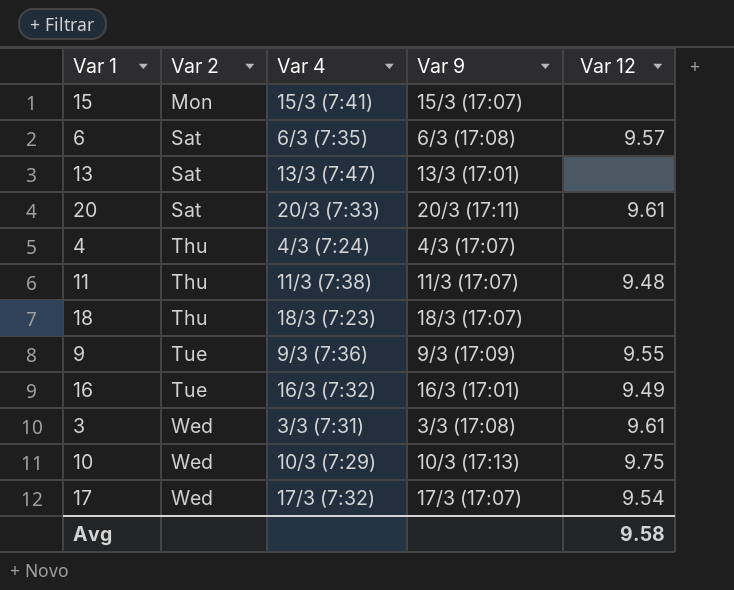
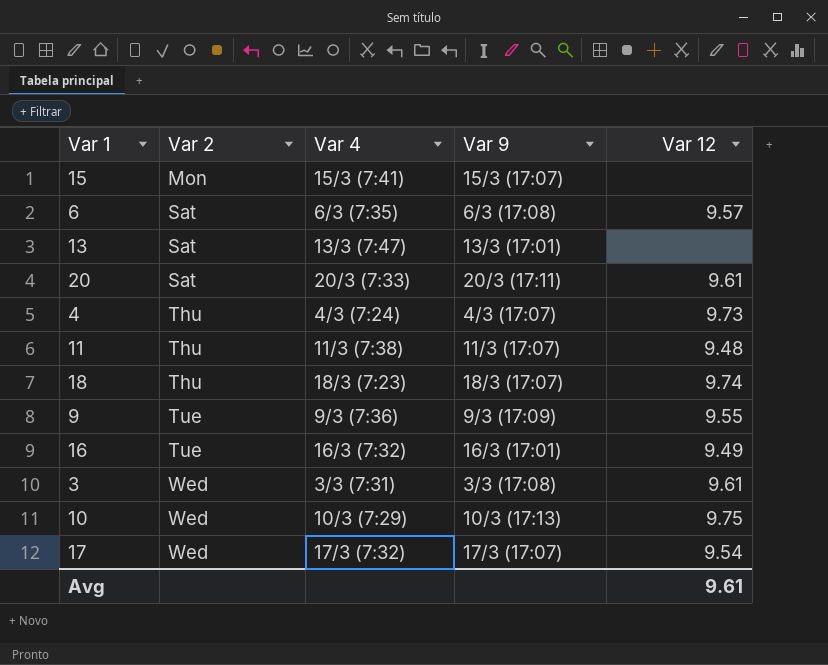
4 | Var 12: none -> 9.73
18 | Var 12: none -> 9.74
Avg | Var 12: 9.58 -> 9.61

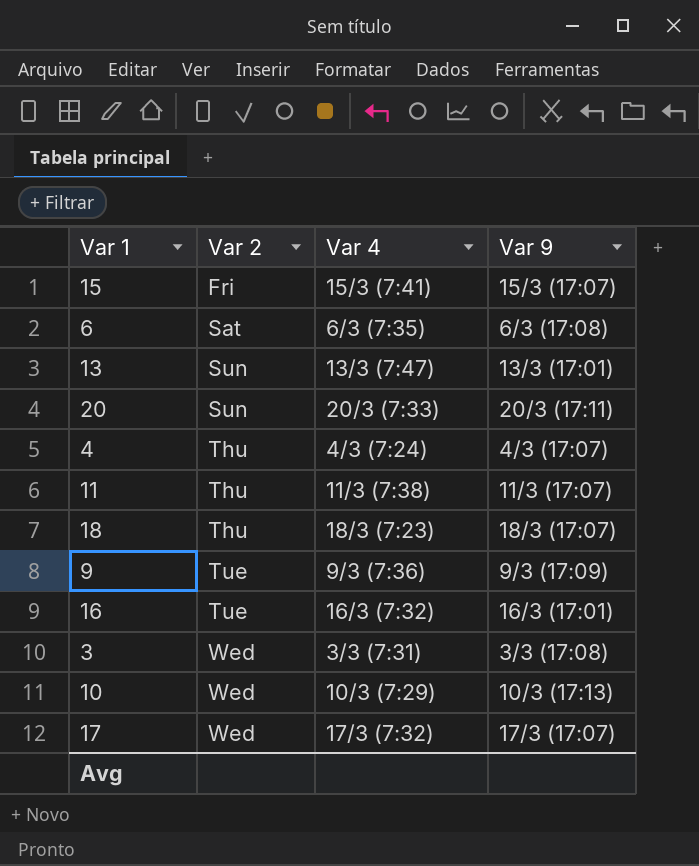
column Var 12 | position: 5 -> none
15 | Var 2: Mon -> Fri
13 | Var 2: Sat -> Sun
20 | Var 2: Sat -> Sun

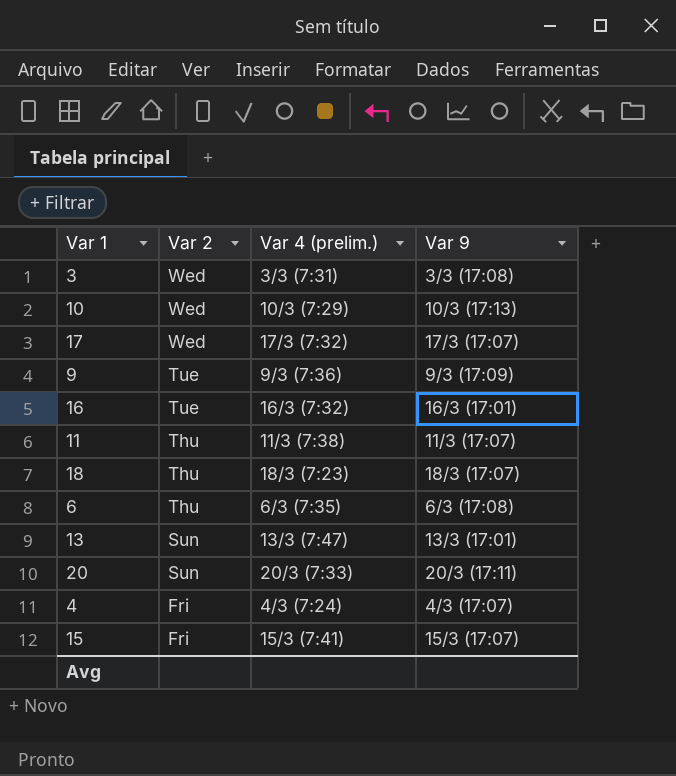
row order: Var 2 ascending -> Var 2 descending
column name: Var 4 -> Var 4 (prelim.)
6 | Var 2: Sat -> Thu
4 | Var 2: Thu -> Fri

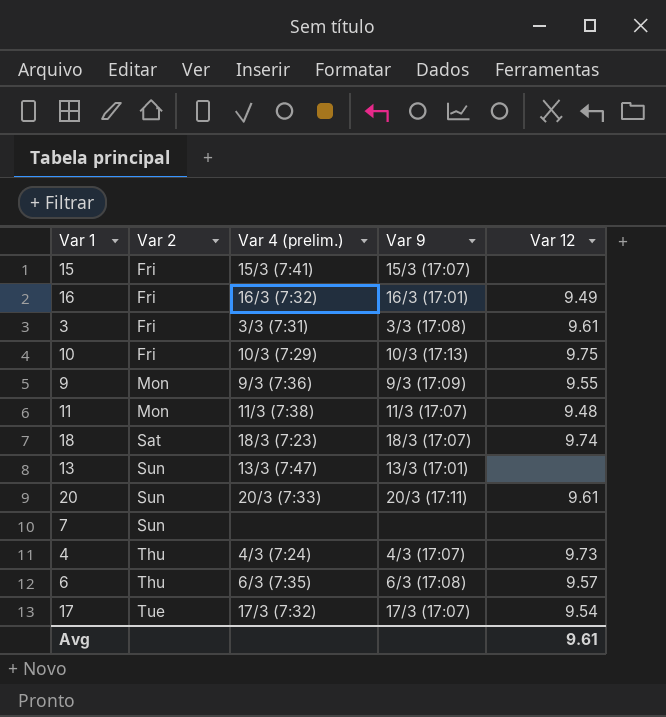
row order: Var 2 descending -> Var 2 ascending
column Var 12 | position: none -> 5
16 | Var 2: Tue -> Fri
3 | Var 2: Wed -> Fri
10 | Var 2: Wed -> Fri
9 | Var 2: Tue -> Mon
11 | Var 2: Thu -> Mon
18 | Var 2: Thu -> Sat
row 7: none -> Sun | none | none | none
4 | Var 2: Fri -> Thu
17 | Var 2: Wed -> Tue

